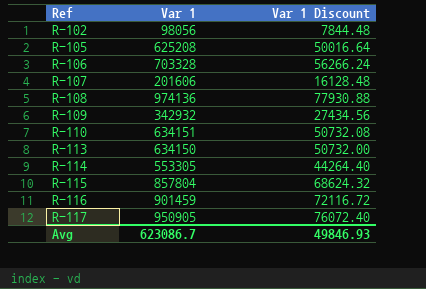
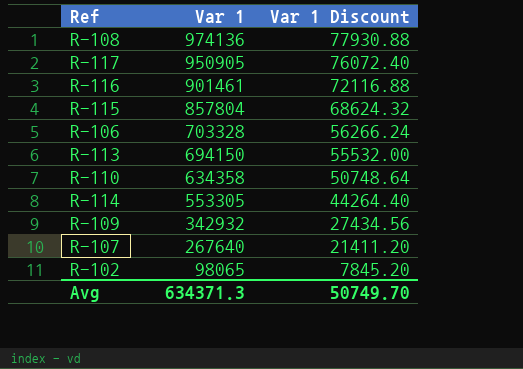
row order: Ref ascending -> Var 1 descending
row R-105: 625208 | 50016.64 -> none
R-116 | Var 1: 901459 -> 901461
R-116 | Var 1 Discount: 72116.72 -> 72116.88
R-113 | Var 1: 634150 -> 694150
R-113 | Var 1 Discount: 50732.00 -> 55532.00
R-110 | Var 1: 634151 -> 634358
R-110 | Var 1 Discount: 50732.08 -> 50748.64
R-107 | Var 1: 201606 -> 267640
R-107 | Var 1 Discount: 16128.48 -> 21411.20
R-102 | Var 1: 98056 -> 98065
R-102 | Var 1 Discount: 7844.48 -> 7845.20
Avg | Var 1: 623086.7 -> 634371.3
Avg | Var 1 Discount: 49846.93 -> 50749.70

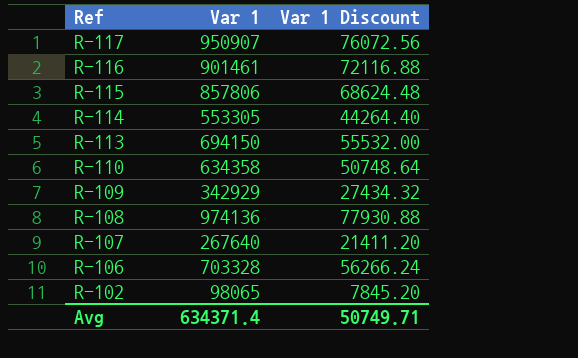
row order: Var 1 descending -> Ref descending
R-117 | Var 1: 950905 -> 950907
R-117 | Var 1 Discount: 76072.40 -> 76072.56
R-115 | Var 1: 857804 -> 857806
R-115 | Var 1 Discount: 68624.32 -> 68624.48
R-109 | Var 1: 342932 -> 342929
R-109 | Var 1 Discount: 27434.56 -> 27434.32
Avg | Var 1: 634371.3 -> 634371.4
Avg | Var 1 Discount: 50749.70 -> 50749.71

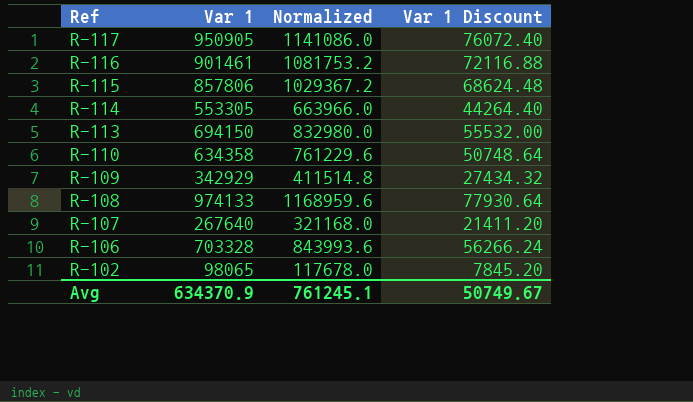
column Normalized | formula: none -> [Var 1] * 1.2
R-117 | Var 1: 950907 -> 950905
R-117 | Var 1 Discount: 76072.56 -> 76072.40
R-108 | Var 1: 974136 -> 974133
R-108 | Var 1 Discount: 77930.88 -> 77930.64
Avg | Var 1: 634371.4 -> 634370.9
Avg | Var 1 Discount: 50749.71 -> 50749.67

